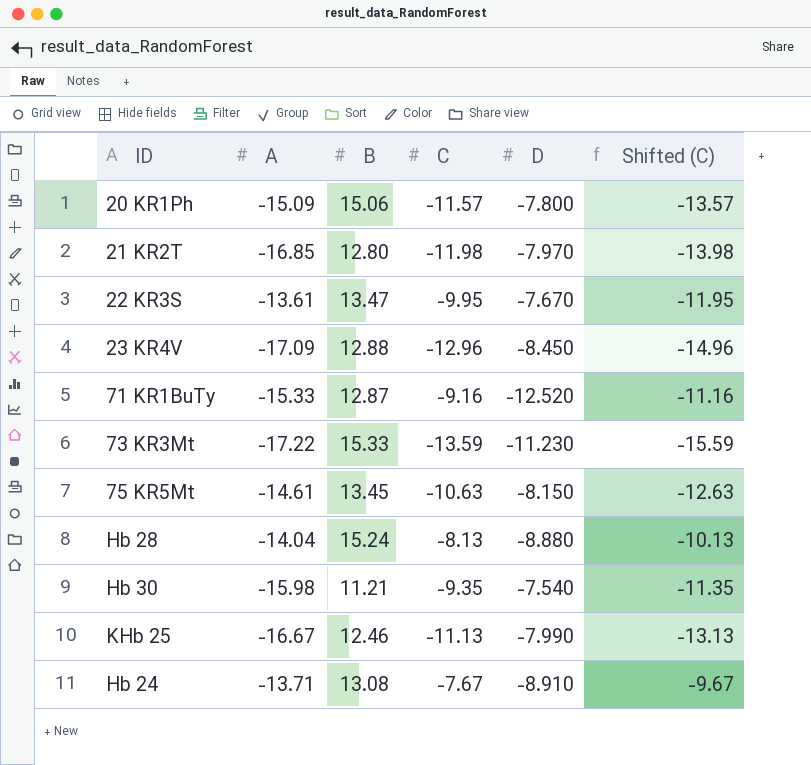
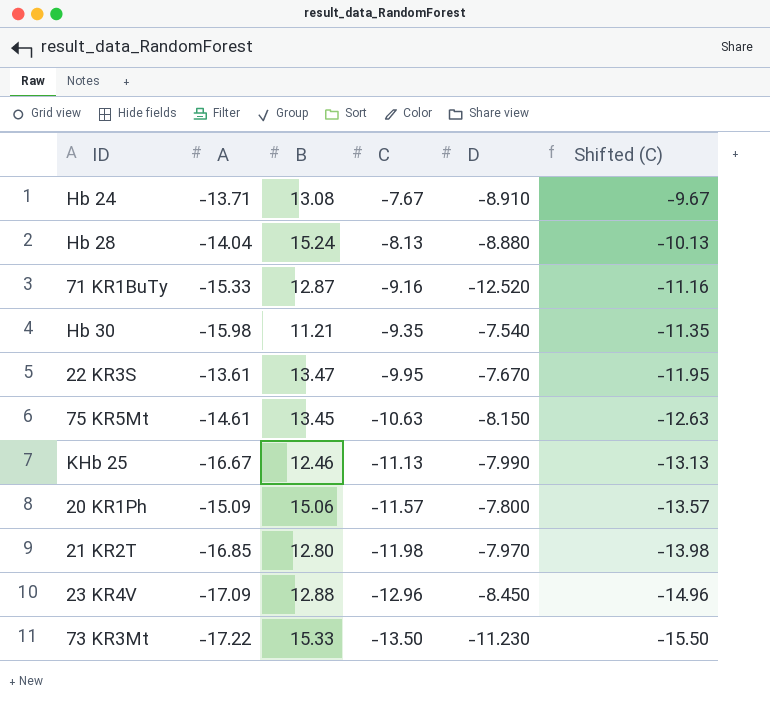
row order: none -> C descending
73 KR3Mt | C: -13.59 -> -13.50
73 KR3Mt | Shifted (C): -15.59 -> -15.50

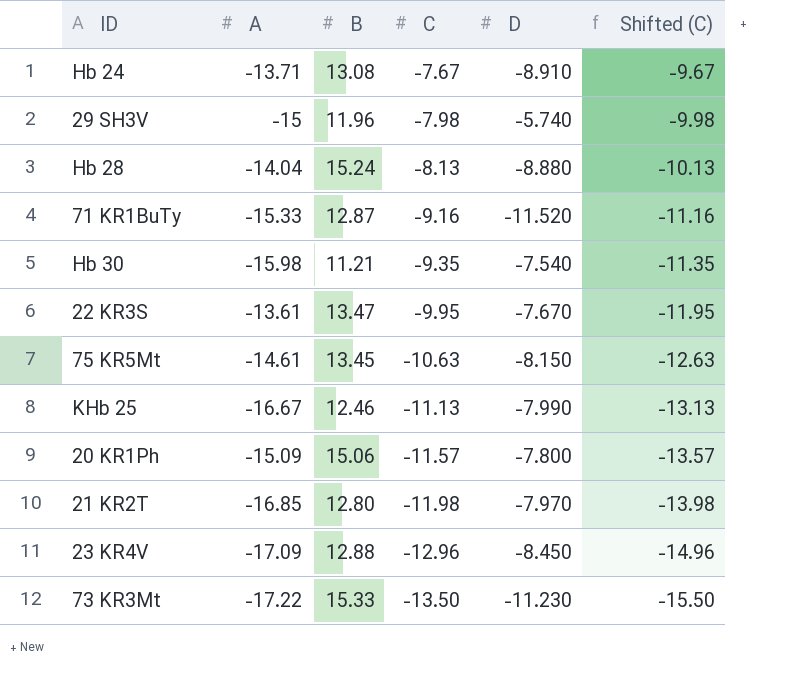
row 29 SH3V: none -> -15 | 11.96 | -7.98 | -5.740 | -9.98
71 KR1BuTy | D: -12.520 -> -11.520

